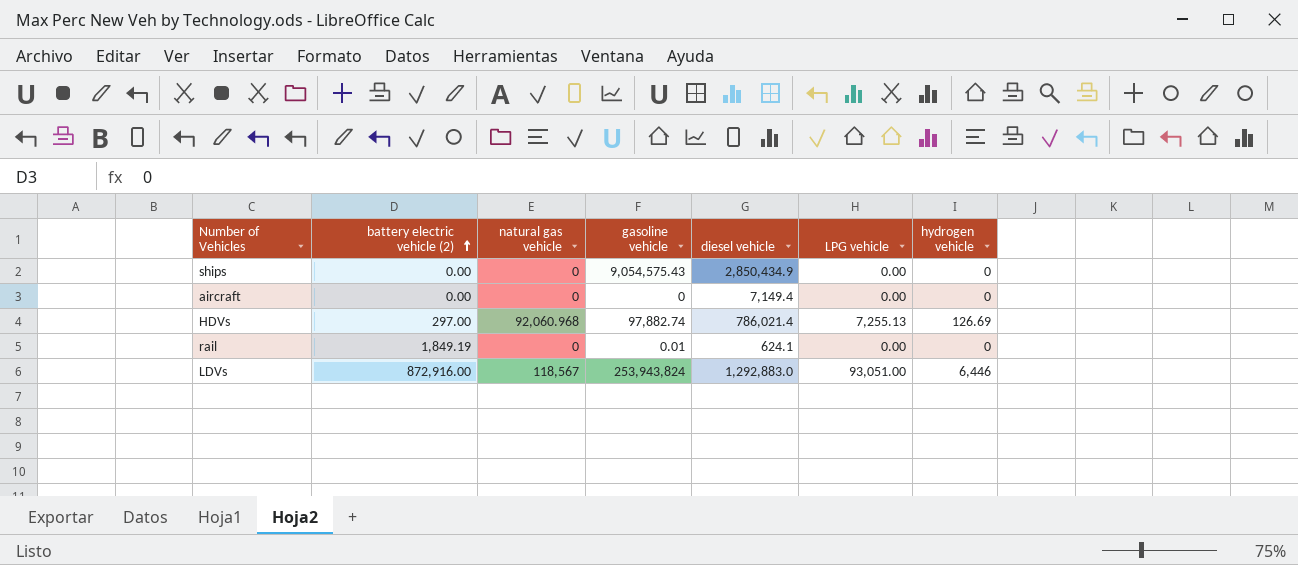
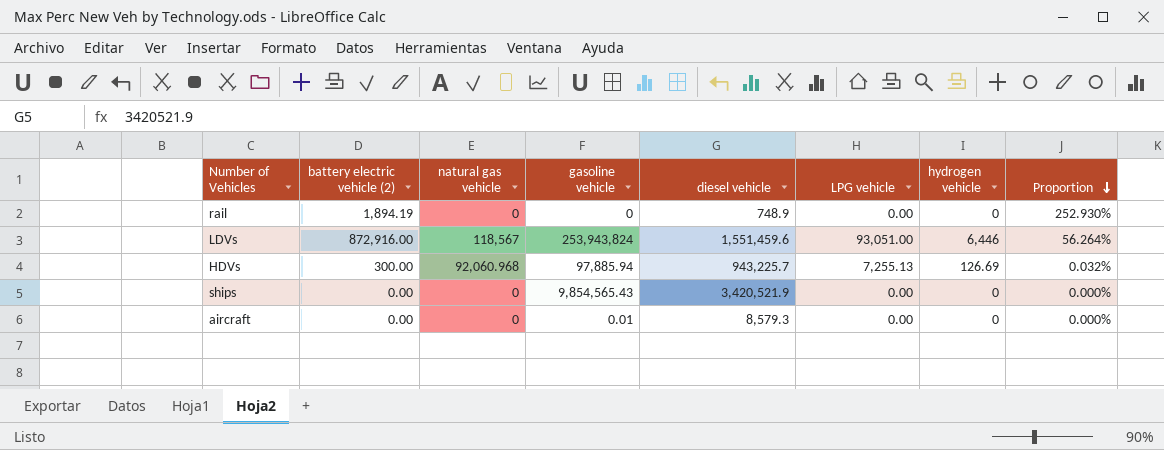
row order: battery electric vehicle (2) ascending -> Proportion descending
column Proportion | formula: none -> [battery electric vehicle (2)] / [diesel vehicle]
rail | battery electric vehicle (2): 1,849.19 -> 1,894.19
rail | gasoline vehicle: 0.01 -> 0
rail | diesel vehicle: 624.1 -> 748.9
LDVs | diesel vehicle: 1,292,883.0 -> 1,551,459.6
HDVs | battery electric vehicle (2): 297.00 -> 300.00
HDVs | gasoline vehicle: 97,882.74 -> 97,885.94
HDVs | diesel vehicle: 786,021.4 -> 943,225.7
ships | gasoline vehicle: 9,054,575.43 -> 9,854,565.43
ships | diesel vehicle: 2,850,434.9 -> 3,420,521.9
aircraft | gasoline vehicle: 0 -> 0.01
aircraft | diesel vehicle: 7,149.4 -> 8,579.3

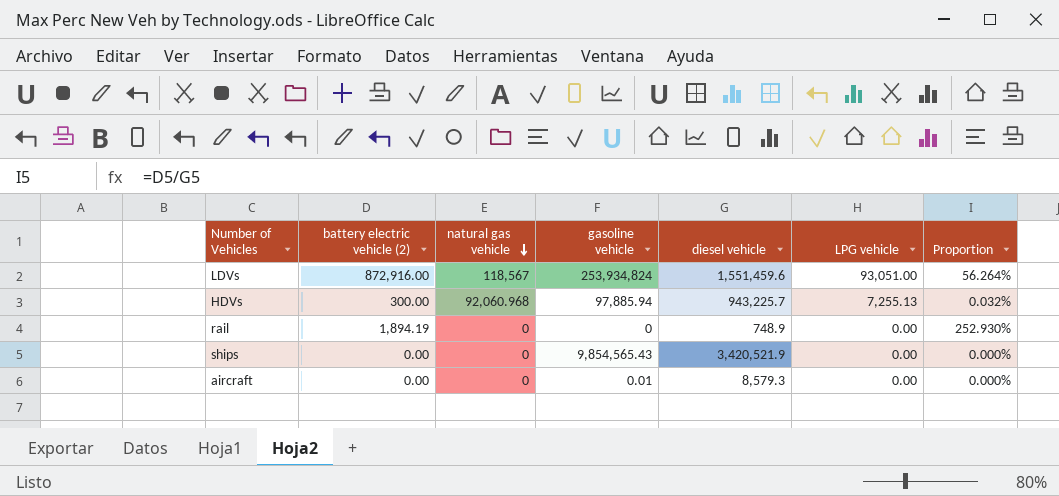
row order: Proportion descending -> natural gas vehicle descending
column hydrogen vehicle | position: 7 -> none
LDVs | gasoline vehicle: 253,943,824 -> 253,934,824

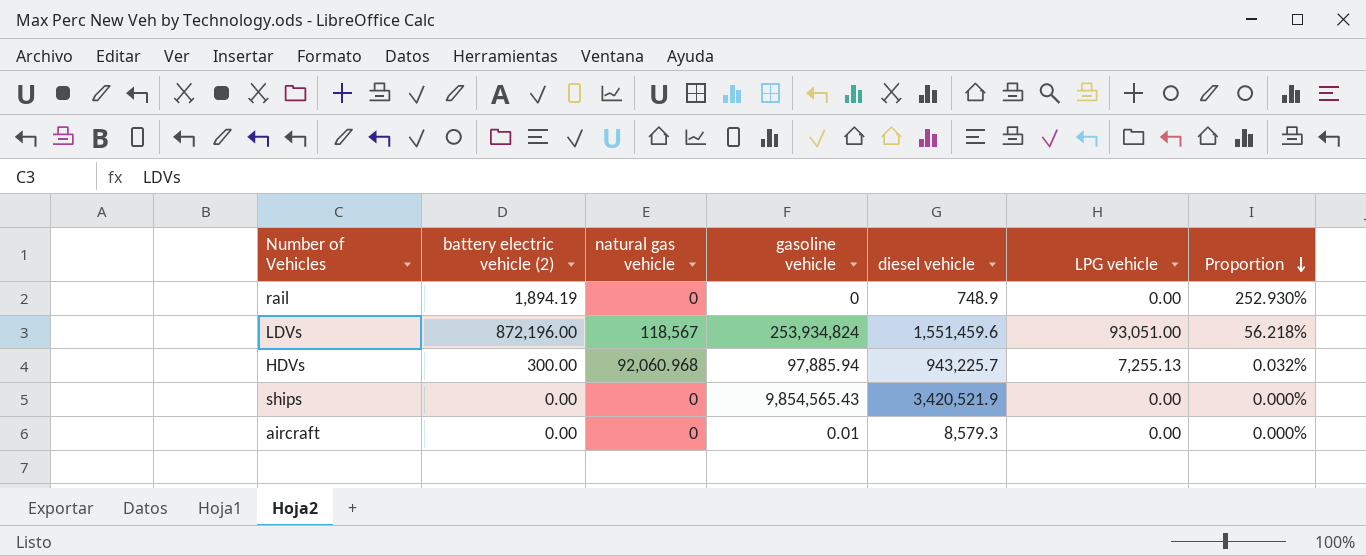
row order: natural gas vehicle descending -> Proportion descending
LDVs | battery electric vehicle (2): 872,916.00 -> 872,196.00
LDVs | Proportion: 56.264% -> 56.218%

